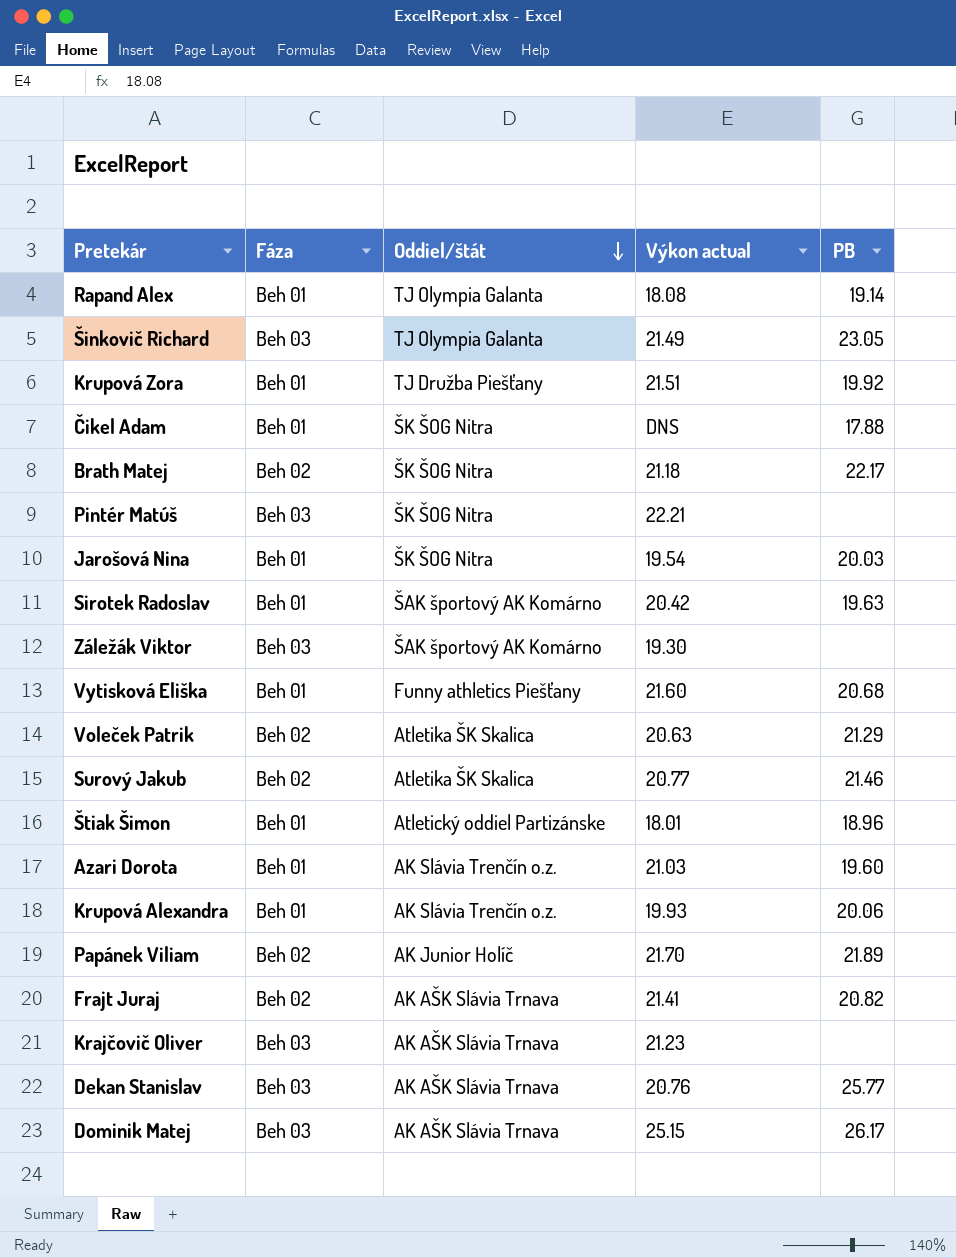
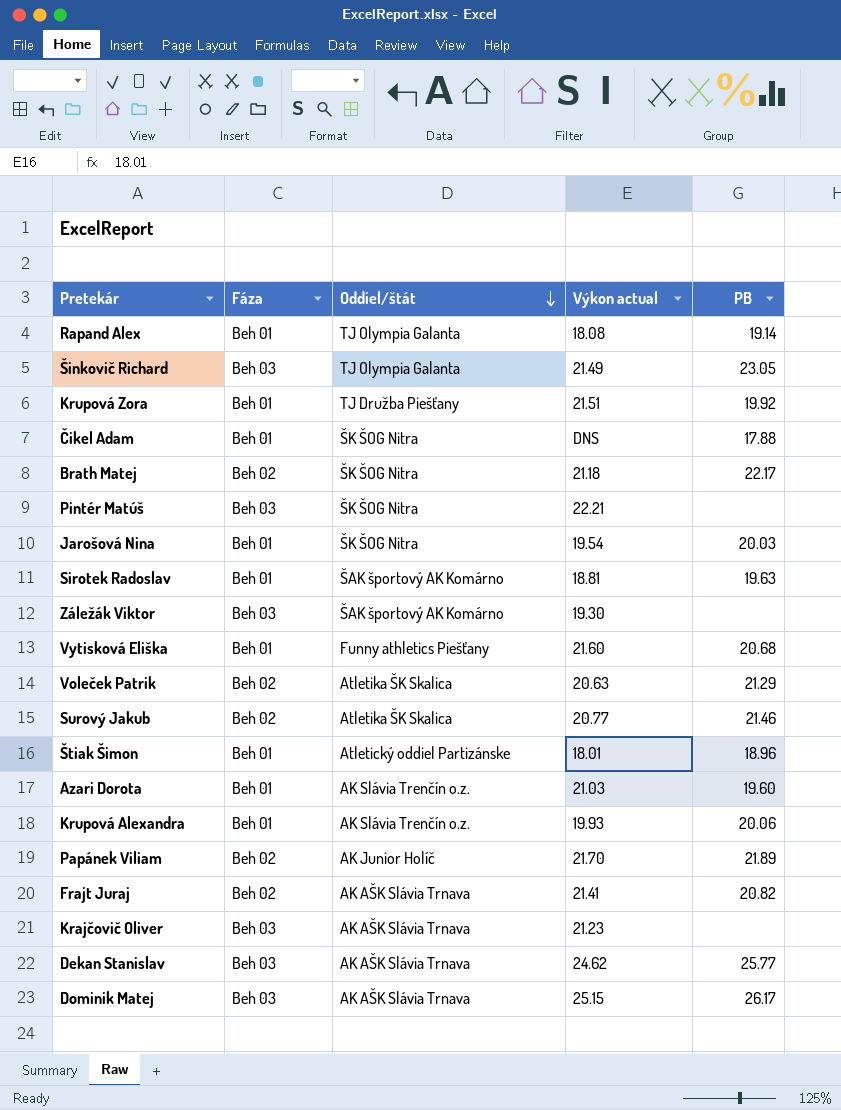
Sirotek Radoslav | Výkon actual: 20.42 -> 18.81
Dekan Stanislav | Výkon actual: 20.76 -> 24.62

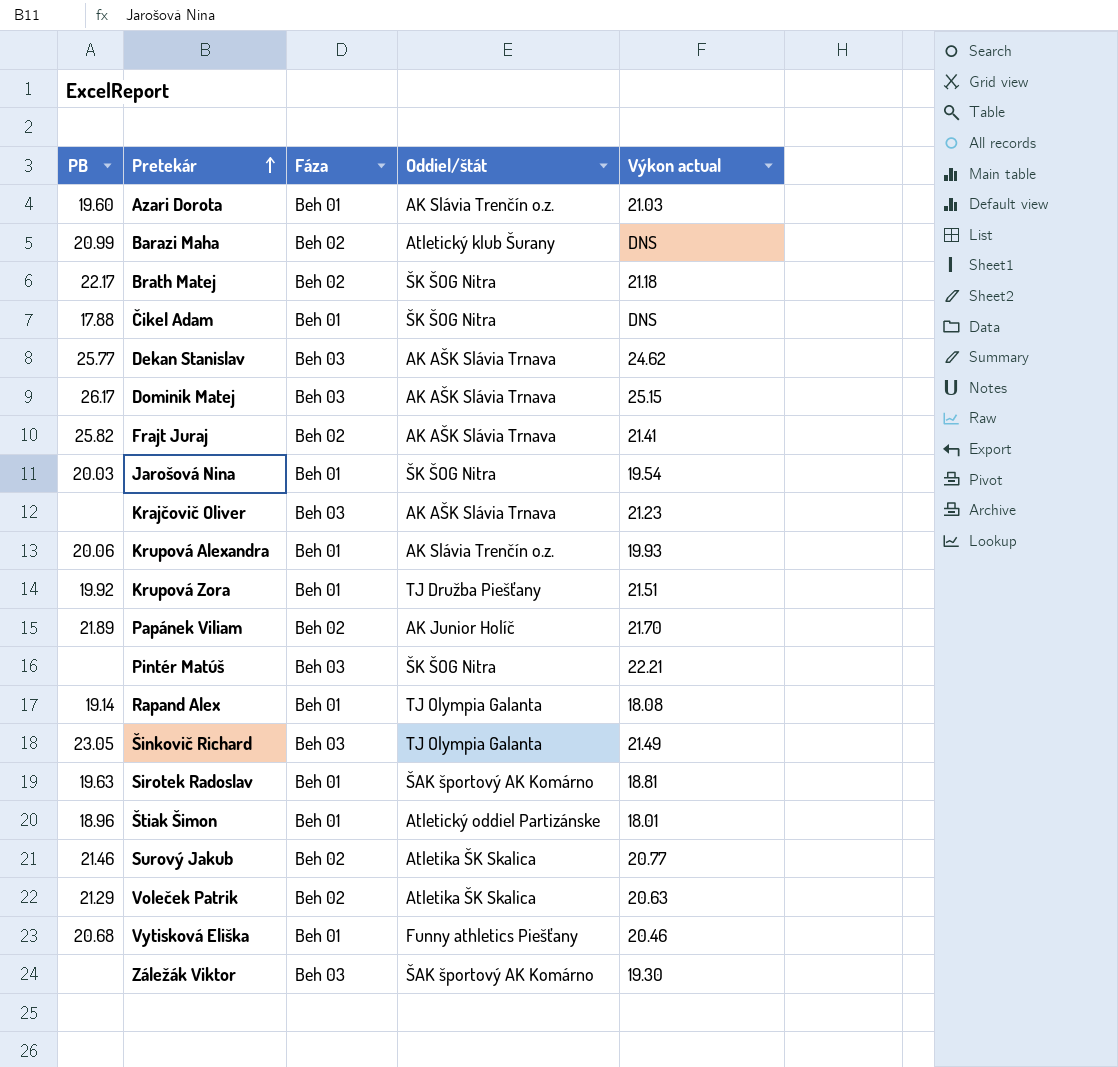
row order: Oddiel/štát descending -> Pretekár ascending
column PB | position: 5 -> 1
row Barazi Maha: none -> 20.99 | Beh 02 | Atletický klub Šurany | DNS
Frajt Juraj | PB: 20.82 -> 25.82
Vytisková Eliška | Výkon actual: 21.60 -> 20.46

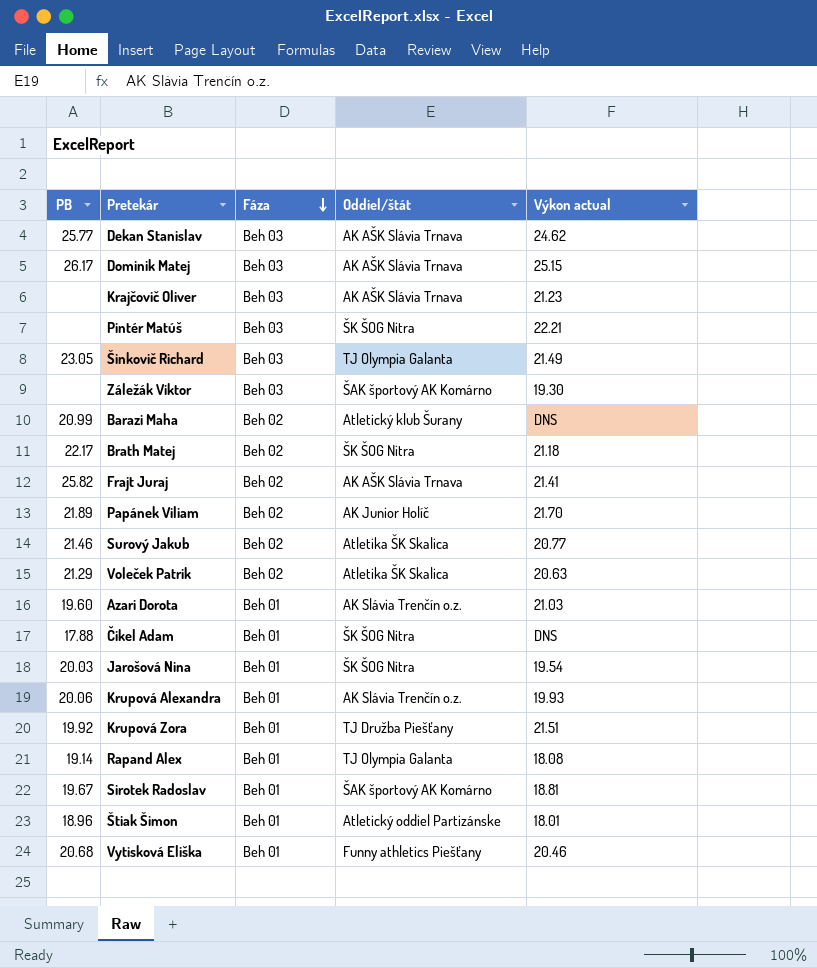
row order: Pretekár ascending -> Fáza descending
Sirotek Radoslav | PB: 19.63 -> 19.67

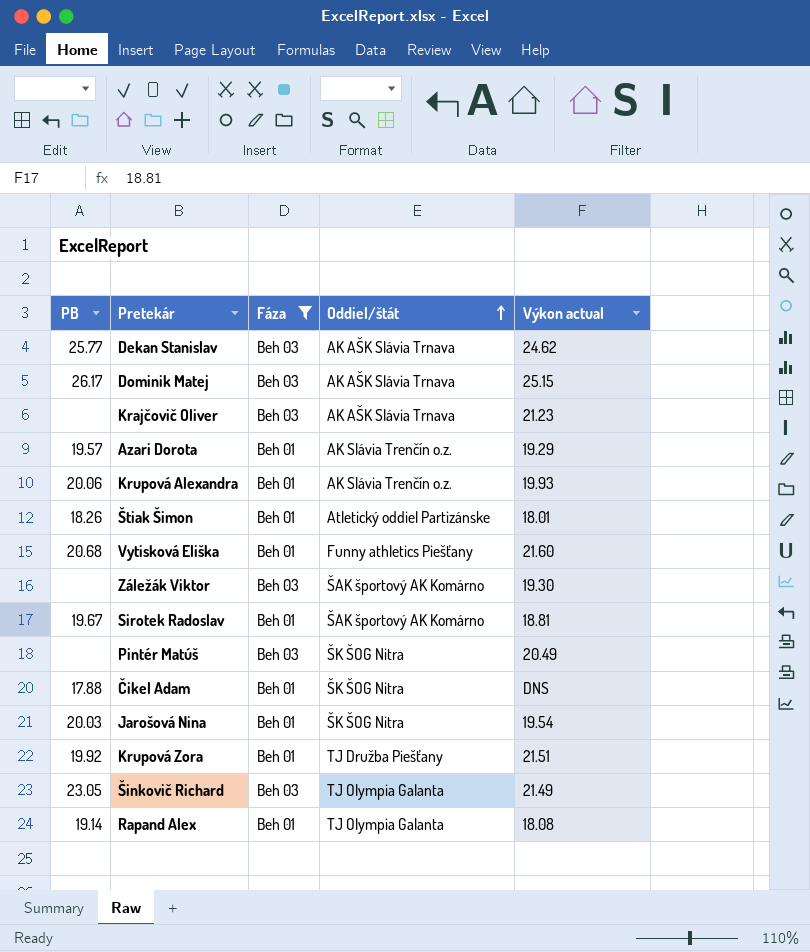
filter: none -> Fáza != Beh 02
row order: Fáza descending -> Oddiel/štát ascending
Azari Dorota | PB: 19.60 -> 19.57
Azari Dorota | Výkon actual: 21.03 -> 19.29
Štiak Šimon | PB: 18.96 -> 18.26
Vytisková Eliška | Výkon actual: 20.46 -> 21.60
Pintér Matúš | Výkon actual: 22.21 -> 20.49

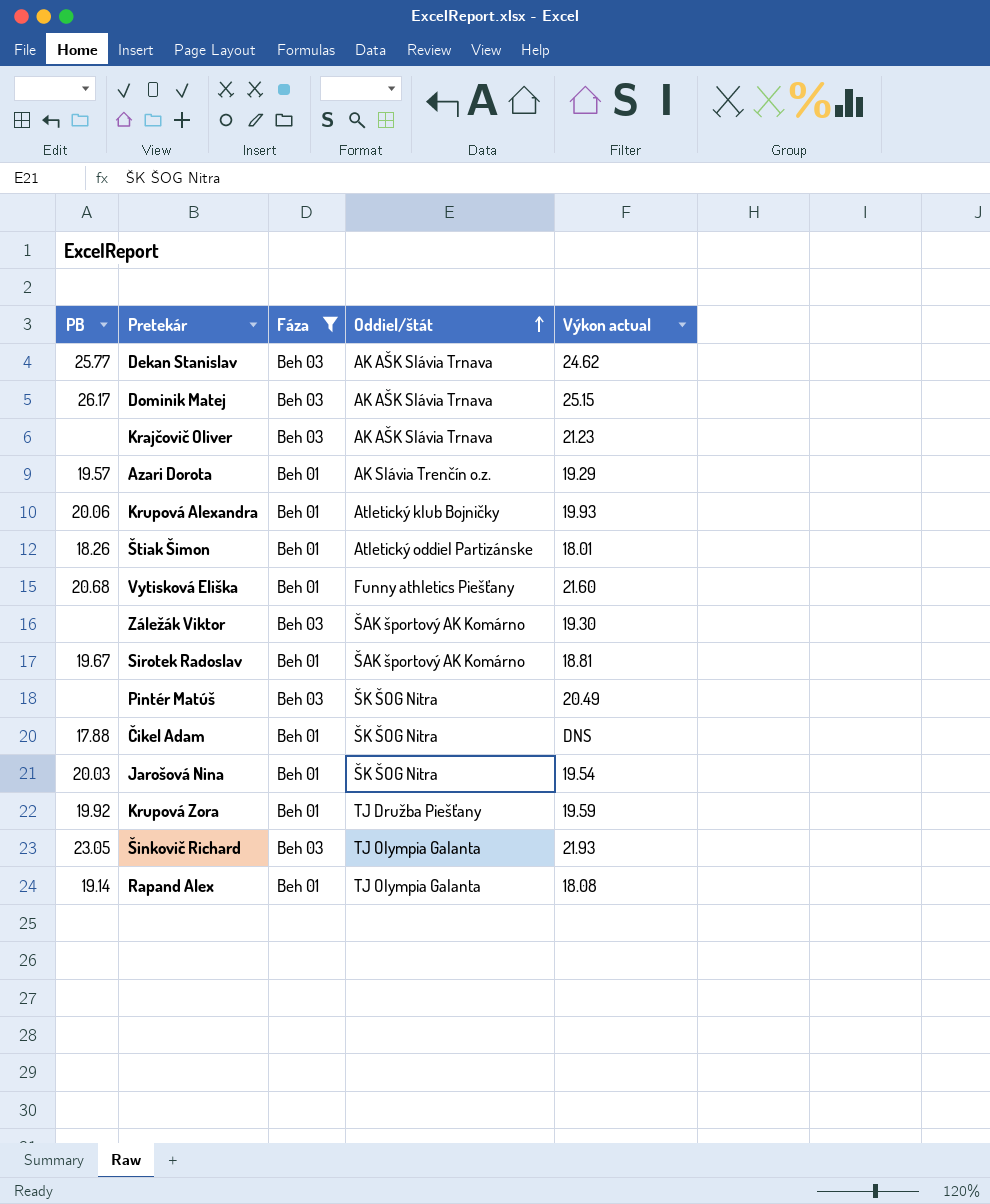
Krupová Alexandra | Oddiel/štát: AK Slávia Trenčín o.z. -> Atletický klub Bojničky
Krupová Zora | Výkon actual: 21.51 -> 19.59
Šinkovič Richard | Výkon actual: 21.49 -> 21.93

